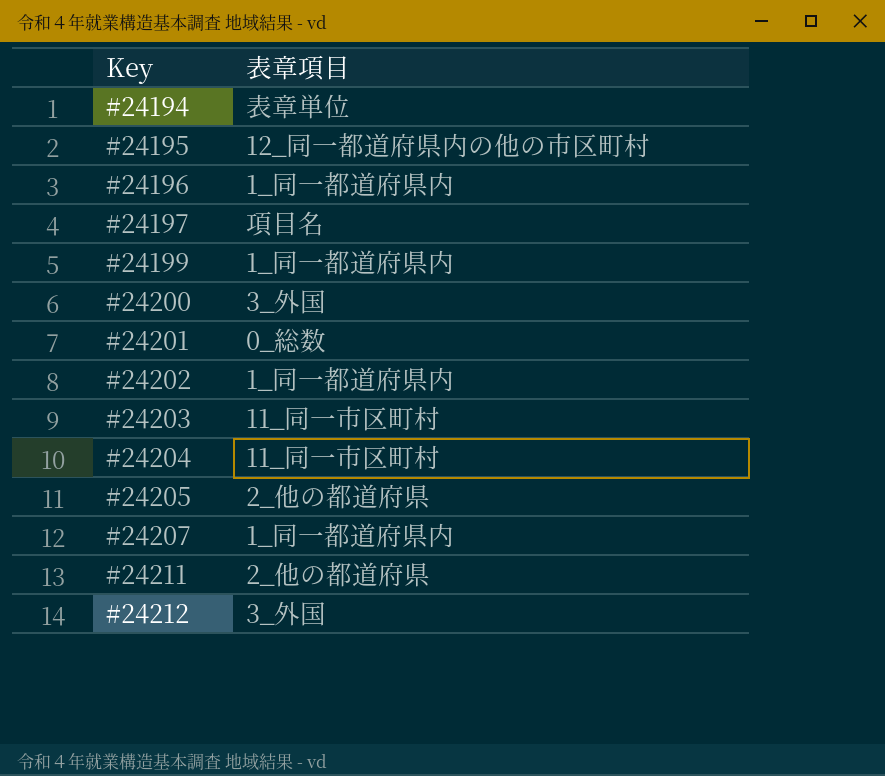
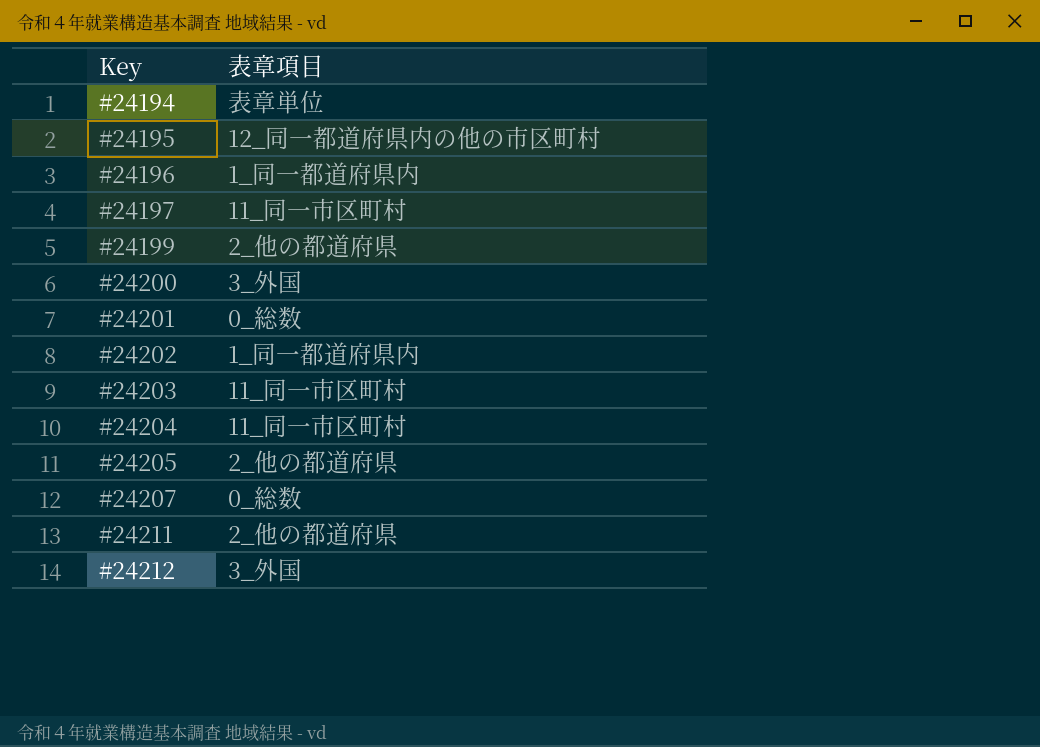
#24197 | 表章項目: 項目名 -> 11_同一市区町村
#24199 | 表章項目: 1_同一都道府県内 -> 2_他の都道府県
#24207 | 表章項目: 1_同一都道府県内 -> 0_総数

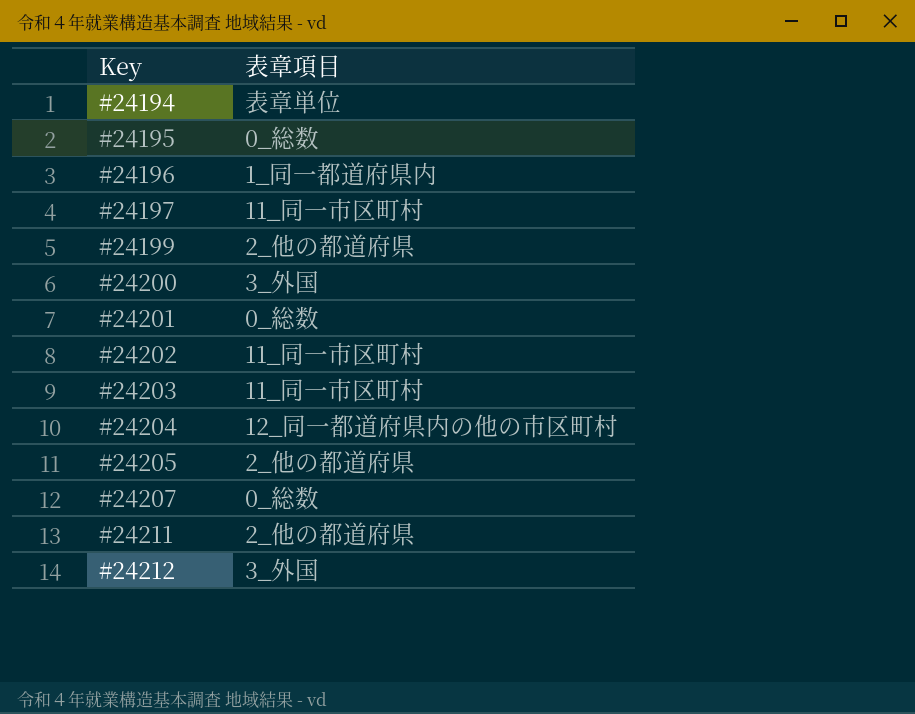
#24195 | 表章項目: 12_同一都道府県内の他の市区町村 -> 0_総数
#24202 | 表章項目: 1_同一都道府県内 -> 11_同一市区町村
#24204 | 表章項目: 11_同一市区町村 -> 12_同一都道府県内の他の市区町村

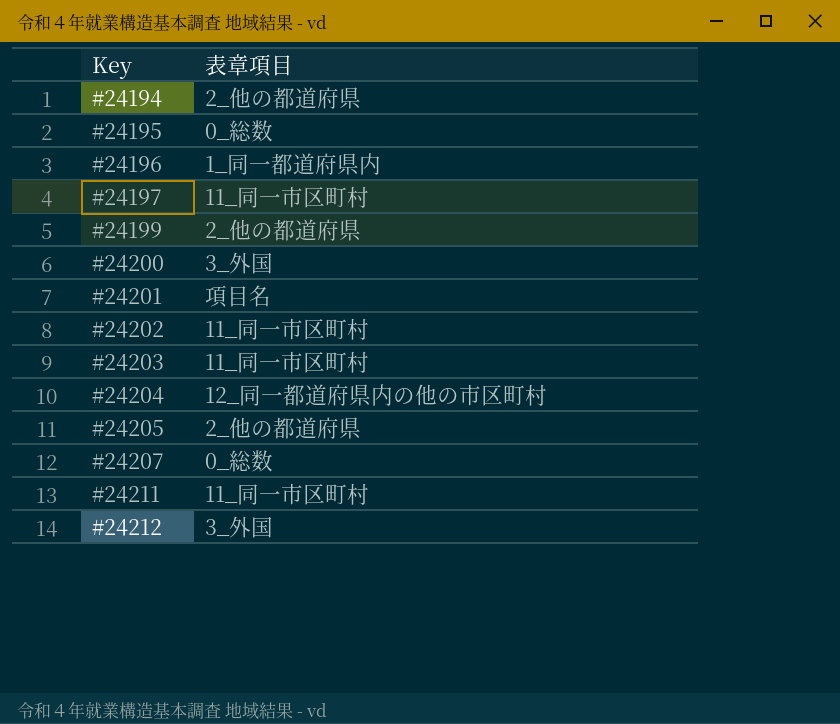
#24194 | 表章項目: 表章単位 -> 2_他の都道府県
#24201 | 表章項目: 0_総数 -> 項目名
#24211 | 表章項目: 2_他の都道府県 -> 11_同一市区町村

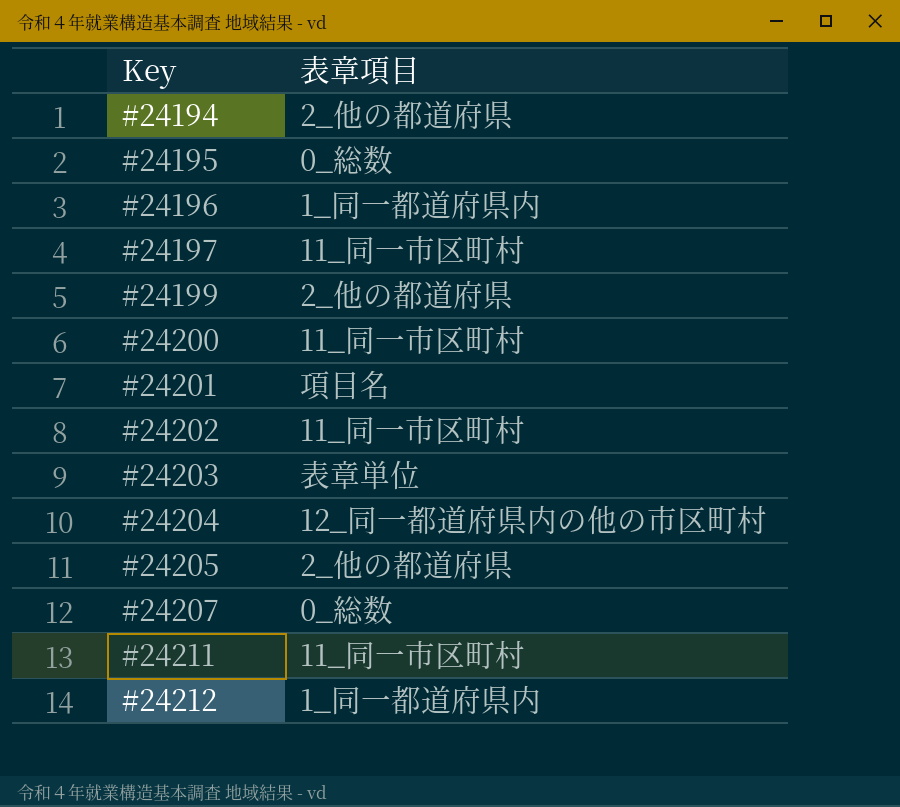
#24200 | 表章項目: 3_外国 -> 11_同一市区町村
#24203 | 表章項目: 11_同一市区町村 -> 表章単位
#24212 | 表章項目: 3_外国 -> 1_同一都道府県内

